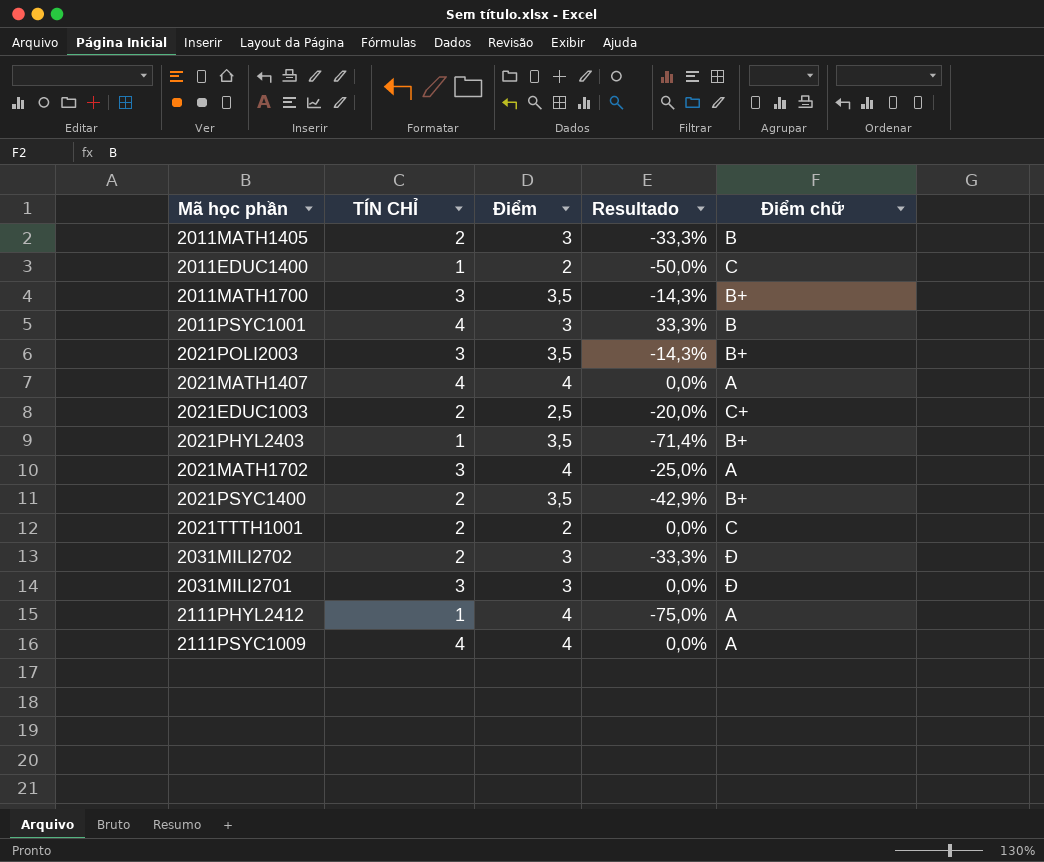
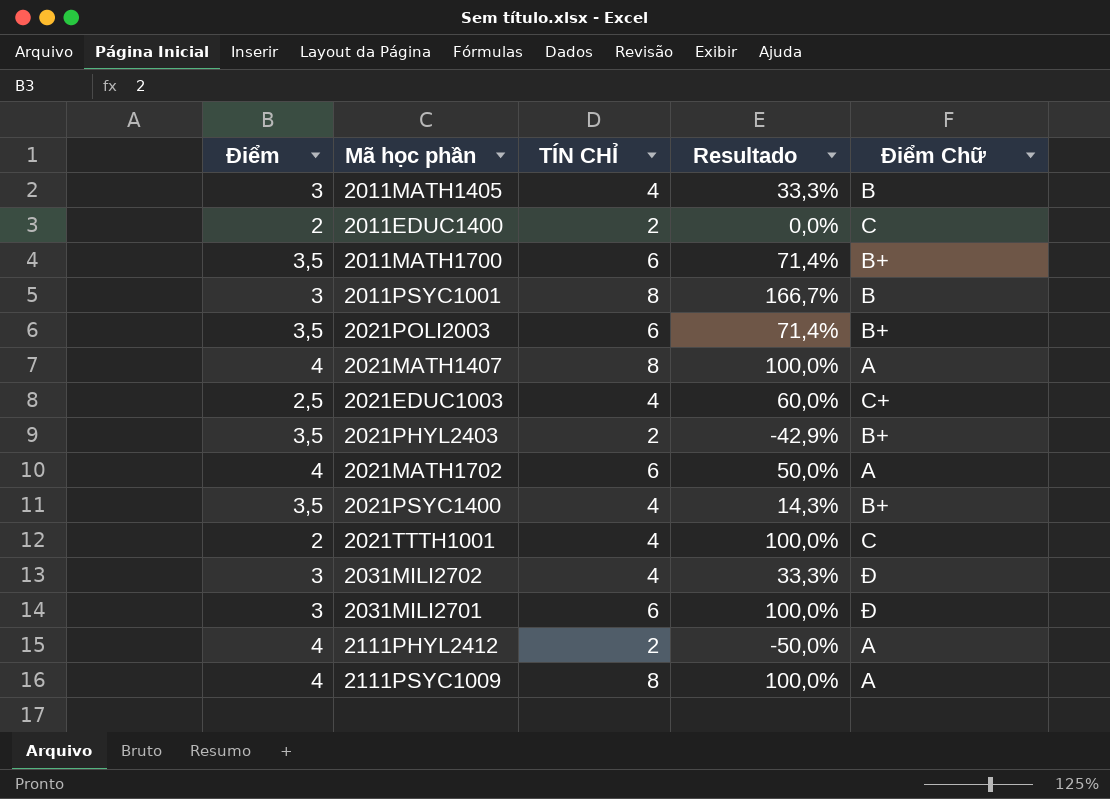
column Điểm | position: 3 -> 1
column name: Điểm chữ -> Điểm Chữ
2011MATH1405 | TÍN CHỈ: 2 -> 4
2011MATH1405 | Resultado: -33,3% -> 33,3%
2011EDUC1400 | TÍN CHỈ: 1 -> 2
2011EDUC1400 | Resultado: -50,0% -> 0,0%
2011MATH1700 | TÍN CHỈ: 3 -> 6
2011MATH1700 | Resultado: -14,3% -> 71,4%
2011PSYC1001 | TÍN CHỈ: 4 -> 8
2011PSYC1001 | Resultado: 33,3% -> 166,7%
2021POLI2003 | TÍN CHỈ: 3 -> 6
2021POLI2003 | Resultado: -14,3% -> 71,4%
2021MATH1407 | TÍN CHỈ: 4 -> 8
2021MATH1407 | Resultado: 0,0% -> 100,0%
2021EDUC1003 | TÍN CHỈ: 2 -> 4
2021EDUC1003 | Resultado: -20,0% -> 60,0%
2021PHYL2403 | TÍN CHỈ: 1 -> 2
2021PHYL2403 | Resultado: -71,4% -> -42,9%
2021MATH1702 | TÍN CHỈ: 3 -> 6
2021MATH1702 | Resultado: -25,0% -> 50,0%
2021PSYC1400 | TÍN CHỈ: 2 -> 4
2021PSYC1400 | Resultado: -42,9% -> 14,3%
2021TTTH1001 | TÍN CHỈ: 2 -> 4
2021TTTH1001 | Resultado: 0,0% -> 100,0%
2031MILI2702 | TÍN CHỈ: 2 -> 4
2031MILI2702 | Resultado: -33,3% -> 33,3%
2031MILI2701 | TÍN CHỈ: 3 -> 6
2031MILI2701 | Resultado: 0,0% -> 100,0%
2111PHYL2412 | TÍN CHỈ: 1 -> 2
2111PHYL2412 | Resultado: -75,0% -> -50,0%
2111PSYC1009 | TÍN CHỈ: 4 -> 8
2111PSYC1009 | Resultado: 0,0% -> 100,0%

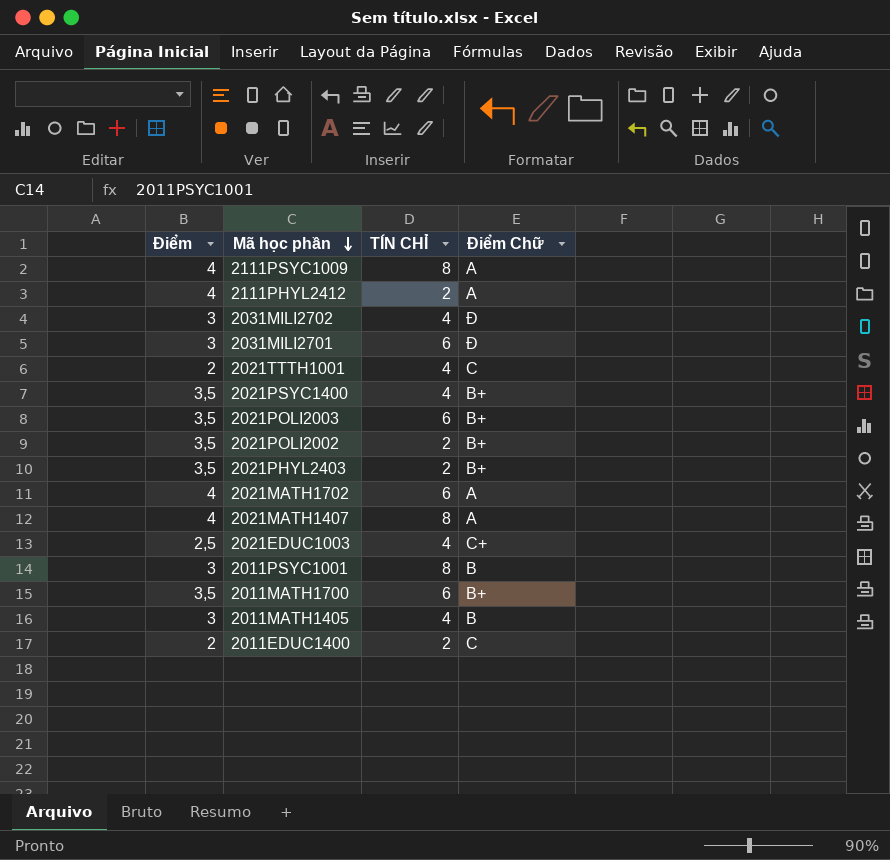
row order: none -> Mã học phần descending
column Resultado | formula: ([TÍN CHỈ] - [Điểm]) / [Điểm] -> none
row 2021POLI2002: none -> 3,5 | 2 | B+

